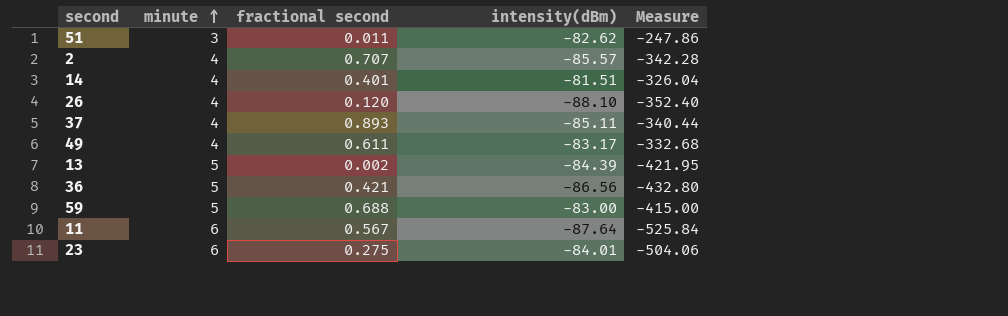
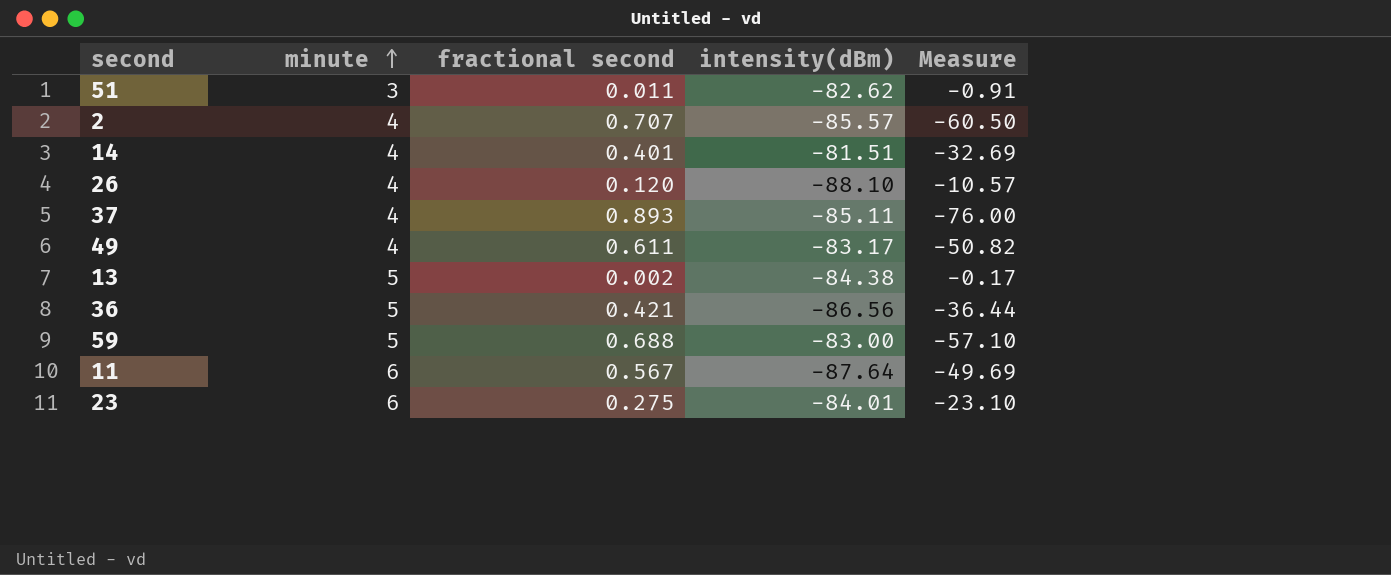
column Measure | formula: [minute] * [intensity(dBm)] -> [fractional second] * [intensity(dBm)]
13 | intensity(dBm): -84.39 -> -84.38

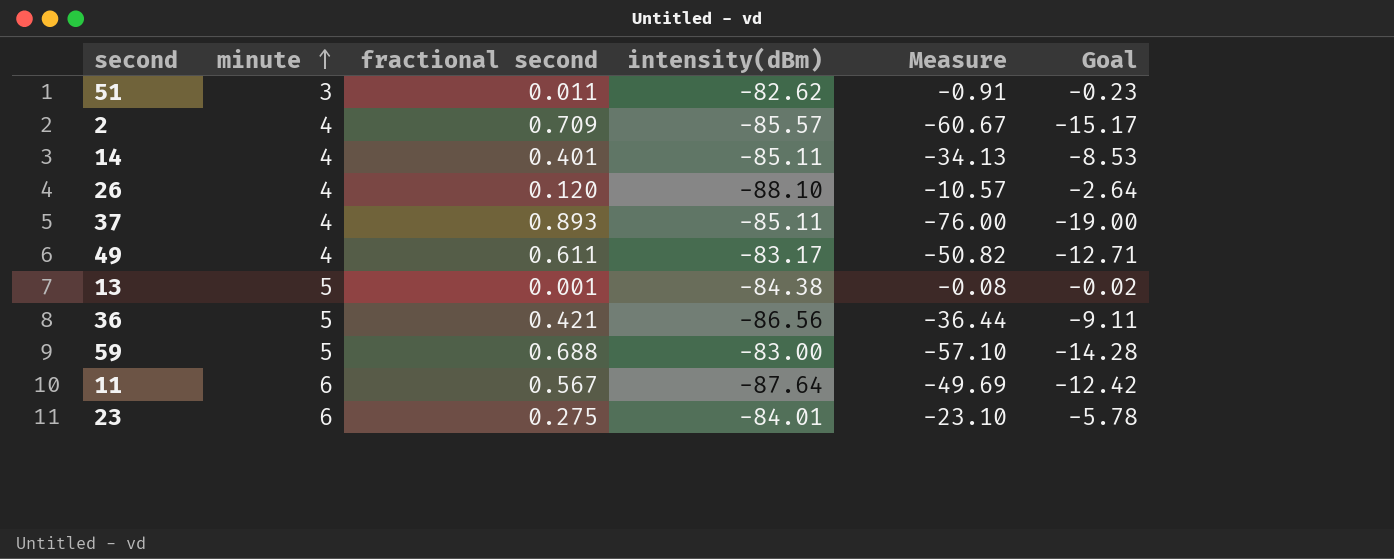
column Goal | formula: none -> [Measure] * 0.25
2 | fractional second: 0.707 -> 0.709
2 | Measure: -60.50 -> -60.67
14 | intensity(dBm): -81.51 -> -85.11
14 | Measure: -32.69 -> -34.13
13 | fractional second: 0.002 -> 0.001
13 | Measure: -0.17 -> -0.08

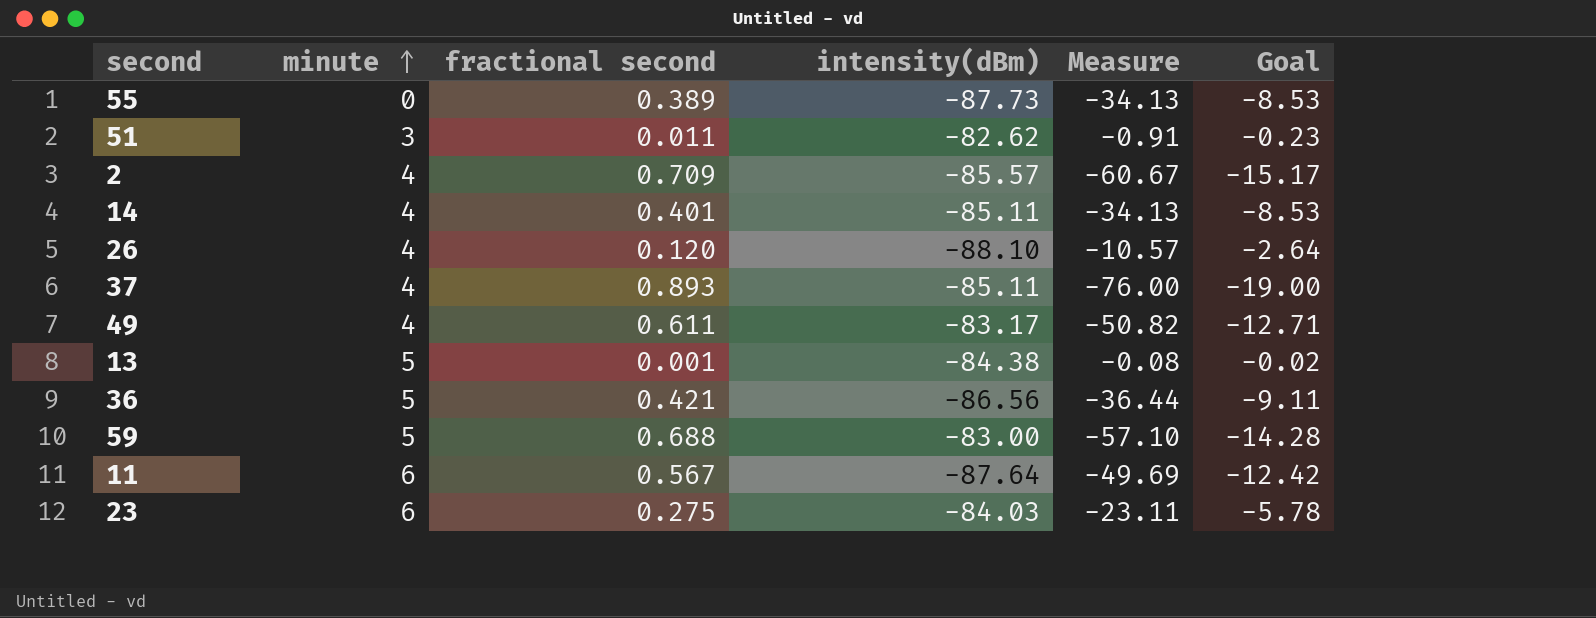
row 55: none -> 0 | 0.389 | -87.73 | -34.13 | -8.53
23 | intensity(dBm): -84.01 -> -84.03
23 | Measure: -23.10 -> -23.11

